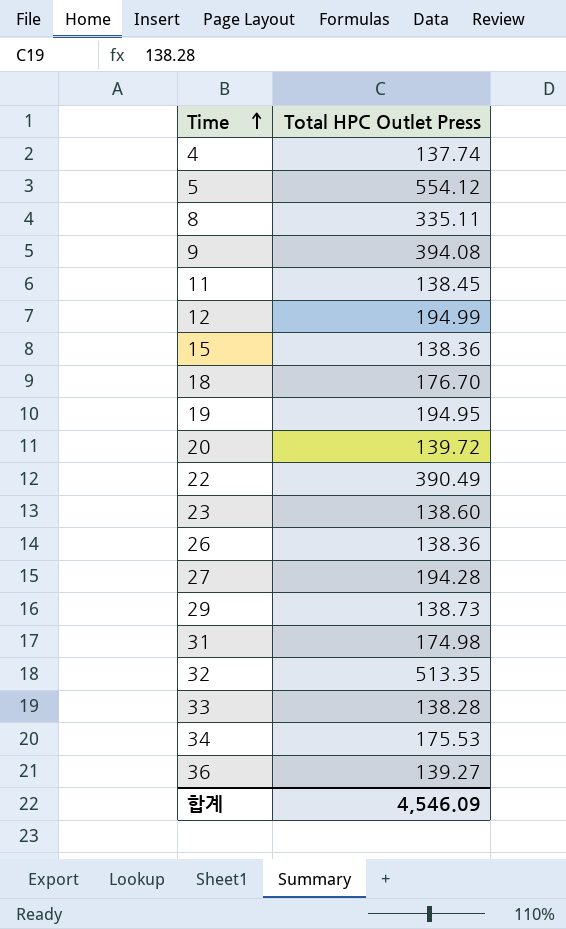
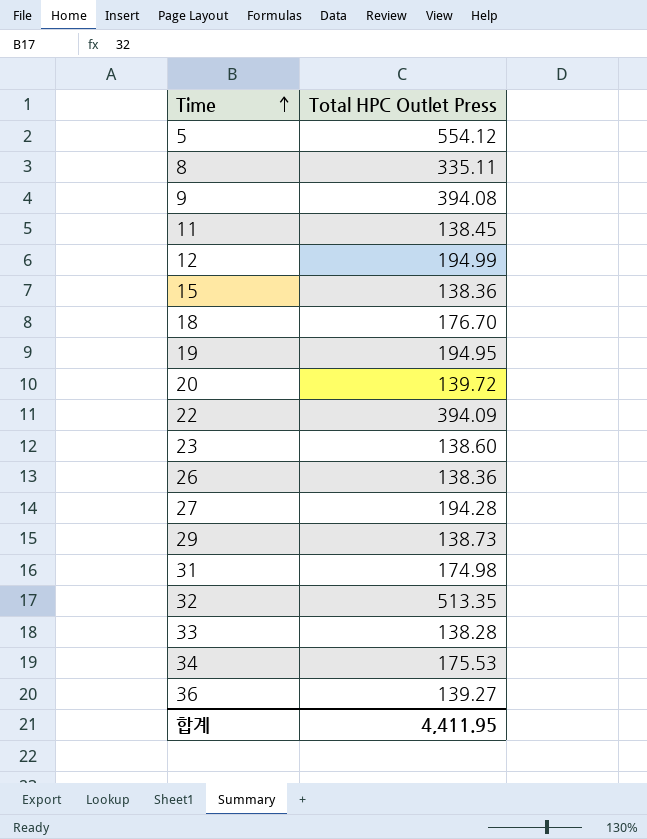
row 4: 137.74 -> none
22 | Total HPC Outlet Press: 390.49 -> 394.09
합계 | Total HPC Outlet Press: 4,546.09 -> 4,411.95

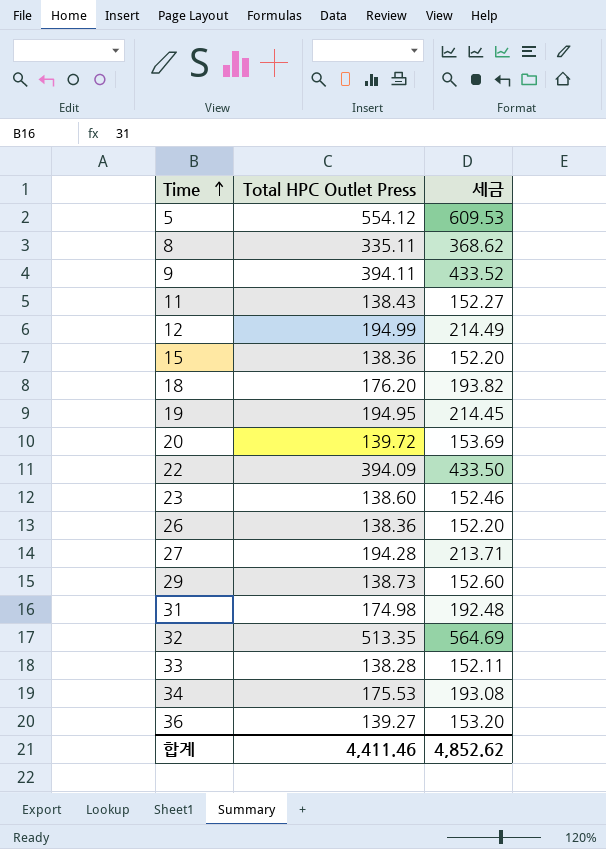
column 세금 | formula: none -> [Total HPC Outlet Press] * 1.1
9 | Total HPC Outlet Press: 394.08 -> 394.11
11 | Total HPC Outlet Press: 138.45 -> 138.43
18 | Total HPC Outlet Press: 176.70 -> 176.20
합계 | Total HPC Outlet Press: 4,411.95 -> 4,411.46

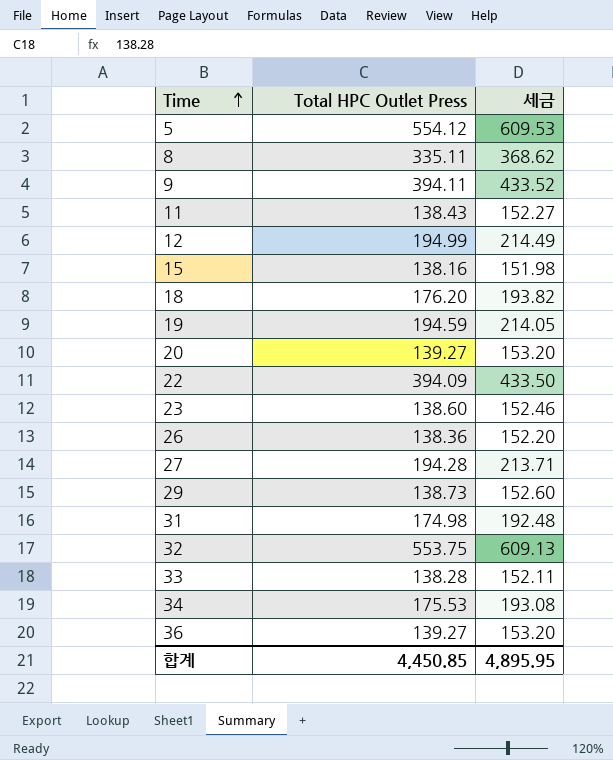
15 | Total HPC Outlet Press: 138.36 -> 138.16
15 | 세금: 152.20 -> 151.98
19 | Total HPC Outlet Press: 194.95 -> 194.59
19 | 세금: 214.45 -> 214.05
20 | Total HPC Outlet Press: 139.72 -> 139.27
20 | 세금: 153.69 -> 153.20
32 | Total HPC Outlet Press: 513.35 -> 553.75
32 | 세금: 564.69 -> 609.13
합계 | Total HPC Outlet Press: 4,411.46 -> 4,450.85
합계 | 세금: 4,852.62 -> 4,895.95

